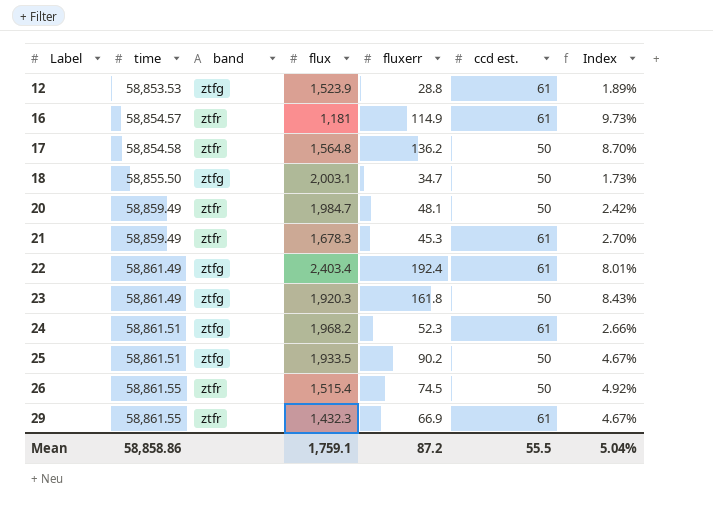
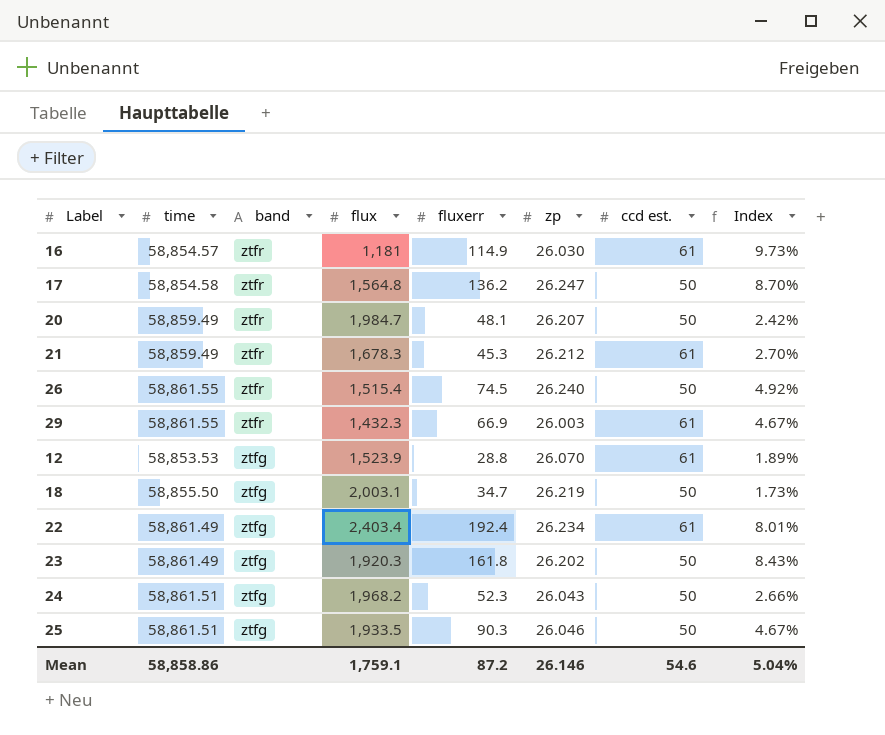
row order: Label ascending -> band descending
column zp | position: none -> 6
24 | ccd est.: 61 -> 50
25 | fluxerr: 90.2 -> 90.3
Mean | ccd est.: 55.5 -> 54.6

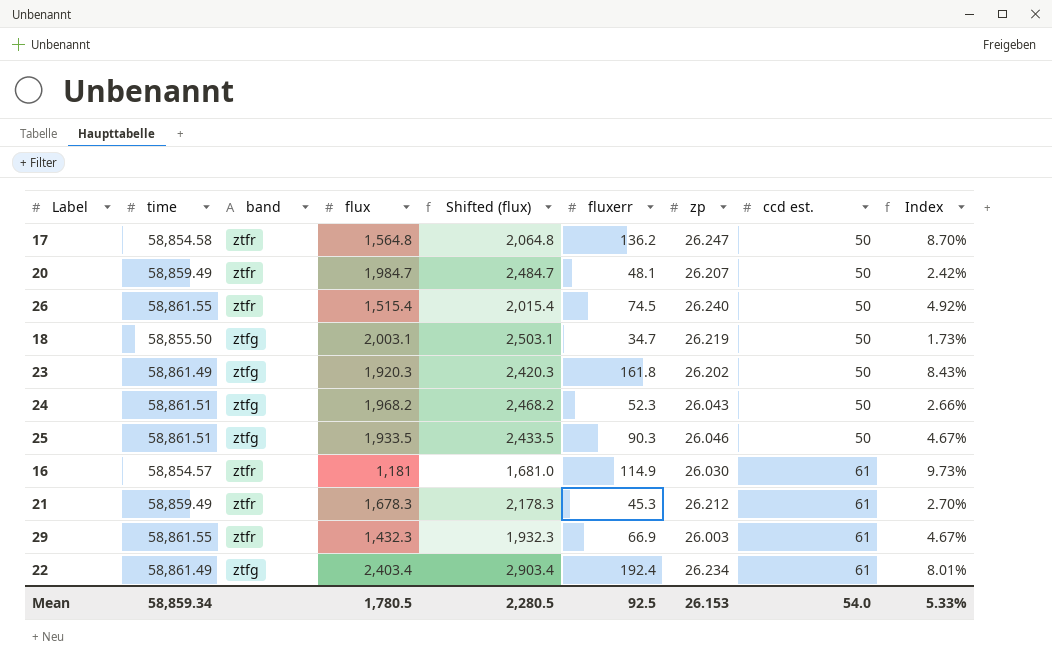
row order: band descending -> ccd est. ascending
column Shifted (flux) | formula: none -> [flux] + 500
row 12: 58,853.53 | ztfg | 1,523.9 | 28.8 | 26.070 | 61 | 1.89% -> none
Mean | time: 58,858.86 -> 58,859.34
Mean | flux: 1,759.1 -> 1,780.5
Mean | fluxerr: 87.2 -> 92.5
Mean | zp: 26.146 -> 26.153
Mean | ccd est.: 54.6 -> 54.0
Mean | Index: 5.04% -> 5.33%

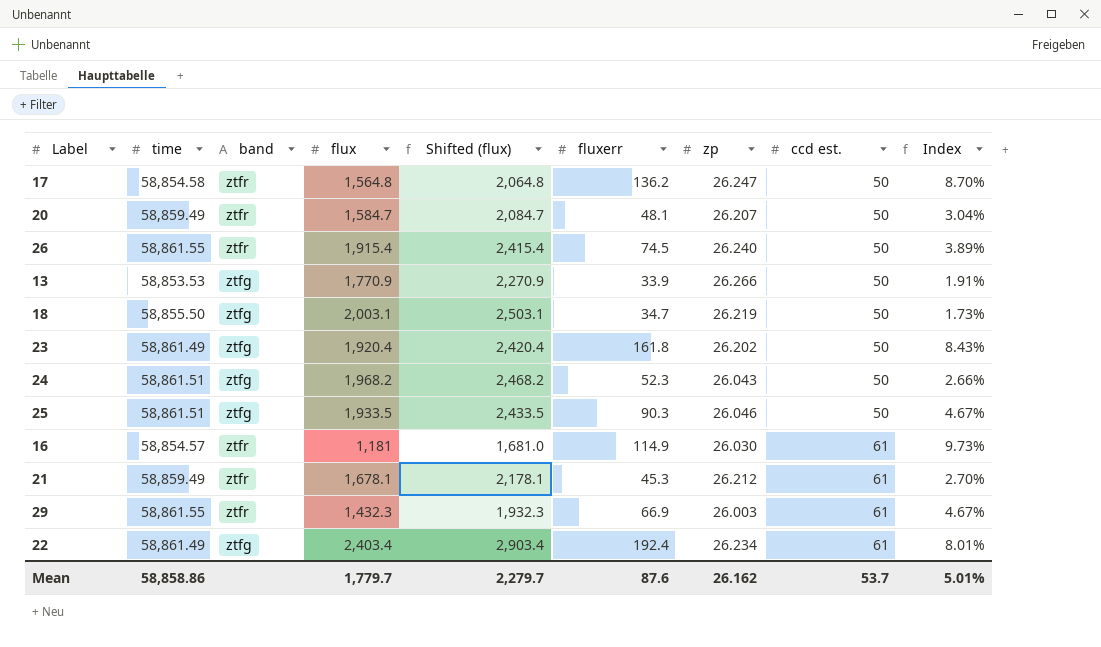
20 | flux: 1,984.7 -> 1,584.7
20 | Shifted (flux): 2,484.7 -> 2,084.7
20 | Index: 2.42% -> 3.04%
26 | flux: 1,515.4 -> 1,915.4
26 | Shifted (flux): 2,015.4 -> 2,415.4
26 | Index: 4.92% -> 3.89%
row 13: none -> 58,853.53 | ztfg | 1,770.9 | 2,270.9 | 33.9 | 26.266 | 50 | 1.91%
23 | flux: 1,920.3 -> 1,920.4
23 | Shifted (flux): 2,420.3 -> 2,420.4
21 | flux: 1,678.3 -> 1,678.1
21 | Shifted (flux): 2,178.3 -> 2,178.1
Mean | time: 58,859.34 -> 58,858.86
Mean | flux: 1,780.5 -> 1,779.7
Mean | Shifted (flux): 2,280.5 -> 2,279.7
Mean | fluxerr: 92.5 -> 87.6
Mean | zp: 26.153 -> 26.162
Mean | ccd est.: 54.0 -> 53.7
Mean | Index: 5.33% -> 5.01%

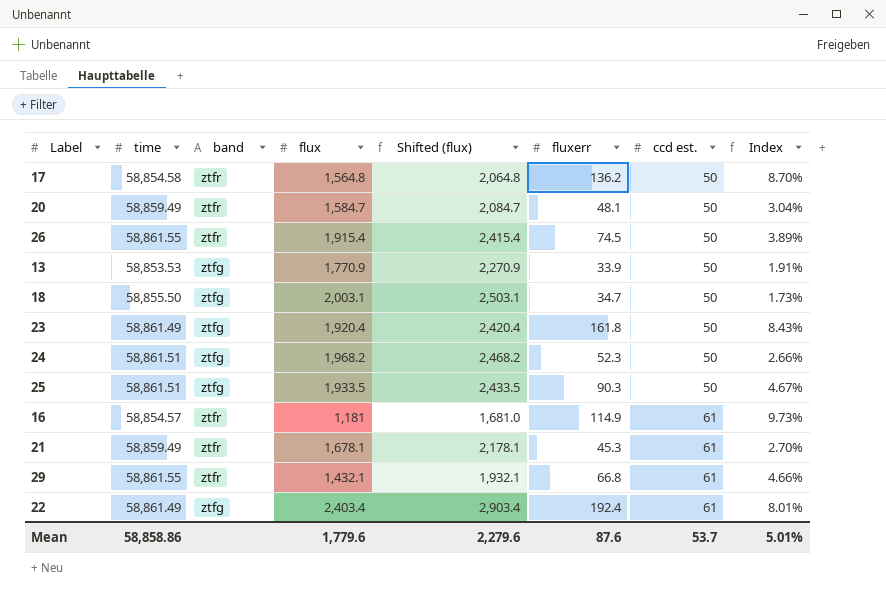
column zp | position: 7 -> none
29 | flux: 1,432.3 -> 1,432.1
29 | Shifted (flux): 1,932.3 -> 1,932.1
29 | fluxerr: 66.9 -> 66.8
29 | Index: 4.67% -> 4.66%
Mean | flux: 1,779.7 -> 1,779.6
Mean | Shifted (flux): 2,279.7 -> 2,279.6

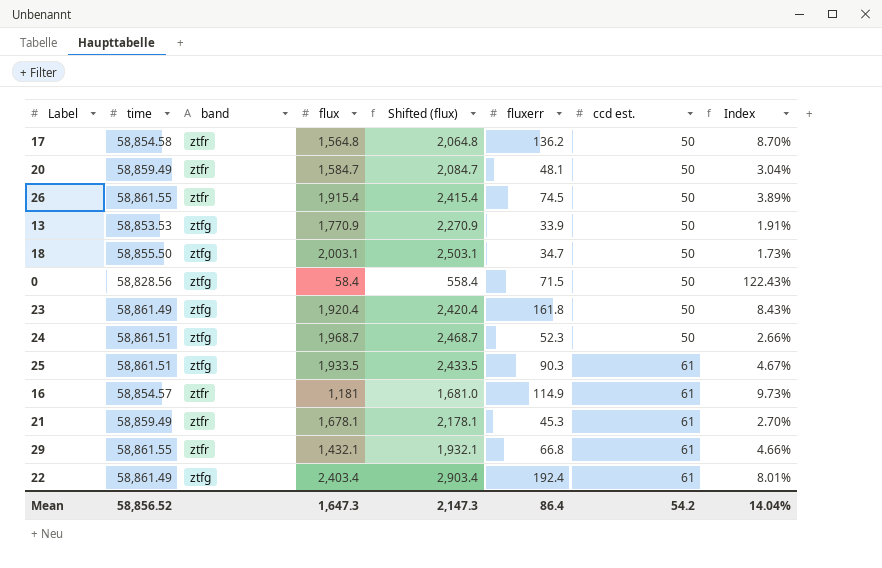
row 0: none -> 58,828.56 | ztfg | 58.4 | 558.4 | 71.5 | 50 | 122.43%
24 | flux: 1,968.2 -> 1,968.7
24 | Shifted (flux): 2,468.2 -> 2,468.7
25 | ccd est.: 50 -> 61
Mean | time: 58,858.86 -> 58,856.52
Mean | flux: 1,779.6 -> 1,647.3
Mean | Shifted (flux): 2,279.6 -> 2,147.3
Mean | fluxerr: 87.6 -> 86.4
Mean | ccd est.: 53.7 -> 54.2
Mean | Index: 5.01% -> 14.04%

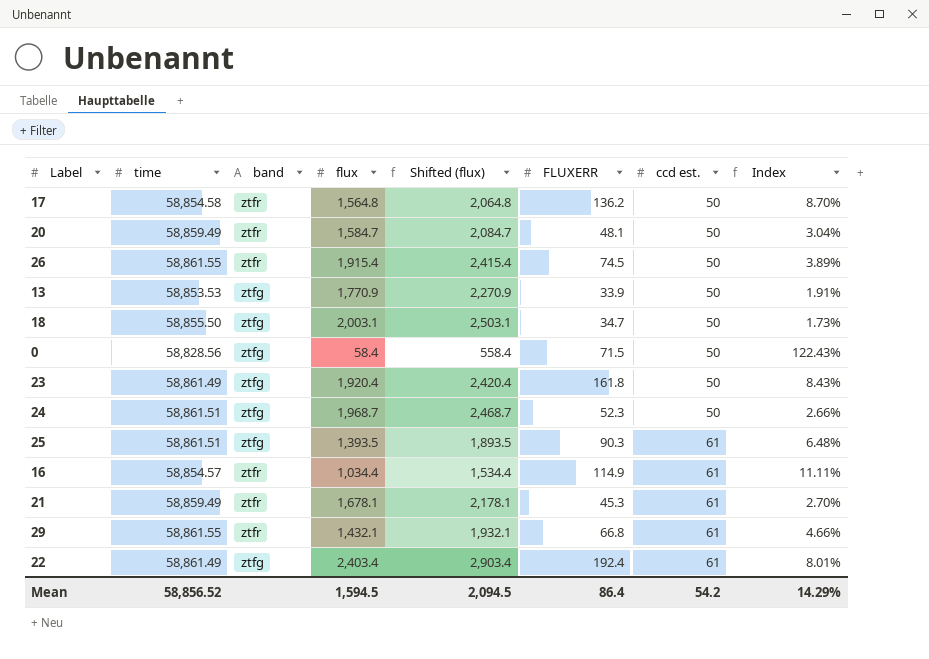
column name: fluxerr -> FLUXERR
25 | flux: 1,933.5 -> 1,393.5
25 | Shifted (flux): 2,433.5 -> 1,893.5
25 | Index: 4.67% -> 6.48%
16 | flux: 1,181 -> 1,034.4
16 | Shifted (flux): 1,681.0 -> 1,534.4
16 | Index: 9.73% -> 11.11%
Mean | flux: 1,647.3 -> 1,594.5
Mean | Shifted (flux): 2,147.3 -> 2,094.5
Mean | Index: 14.04% -> 14.29%

